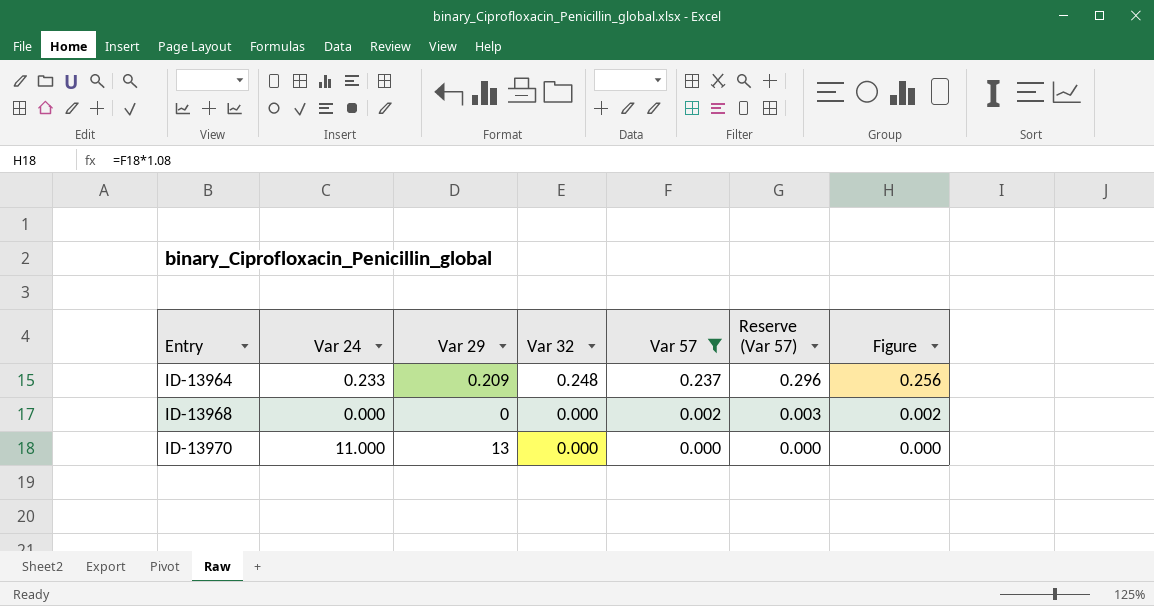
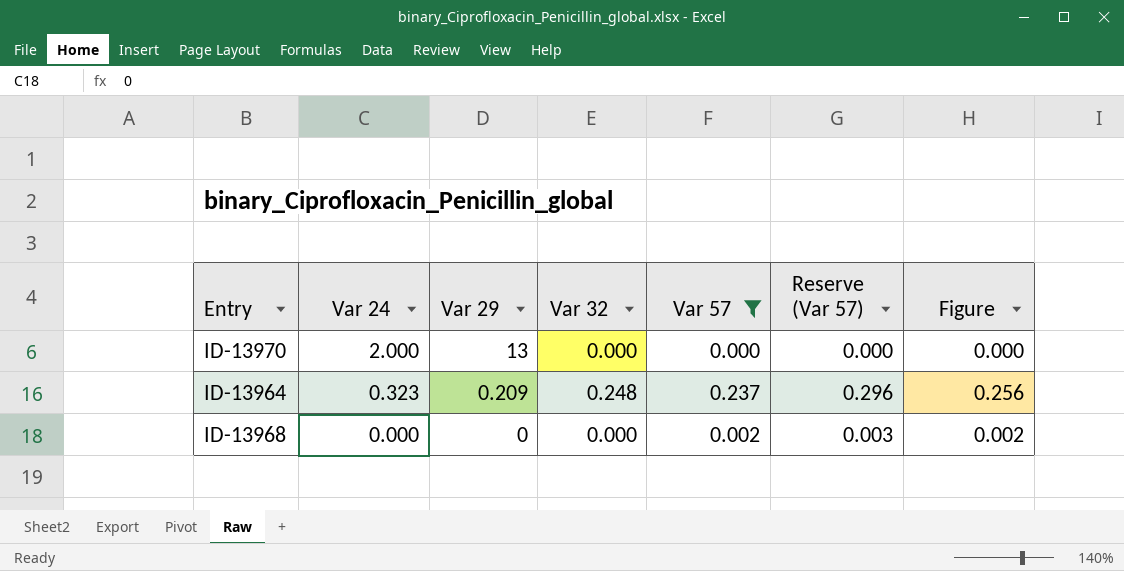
row order: Entry ascending -> Var 24 descending
ID-13970 | Var 24: 11.000 -> 2.000
ID-13964 | Var 24: 0.233 -> 0.323

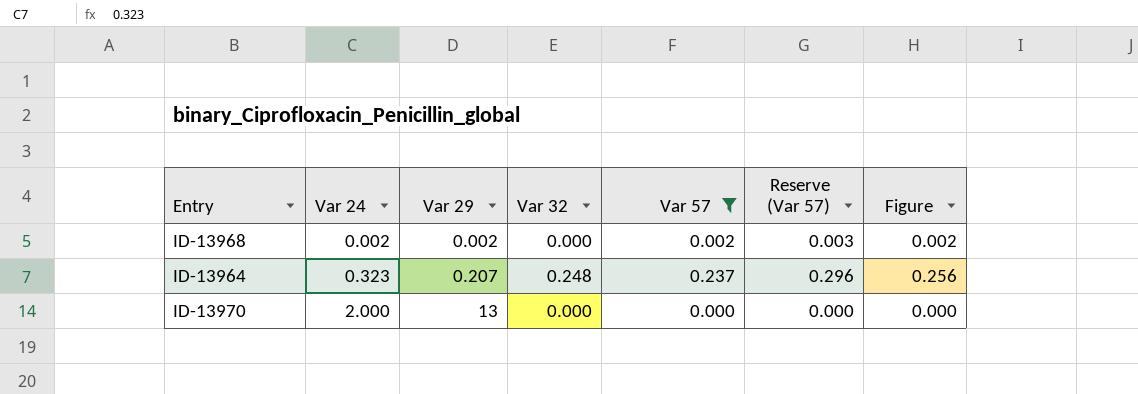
row order: Var 24 descending -> Var 24 ascending
ID-13968 | Var 24: 0.000 -> 0.002
ID-13968 | Var 29: 0 -> 0.002
ID-13964 | Var 29: 0.209 -> 0.207

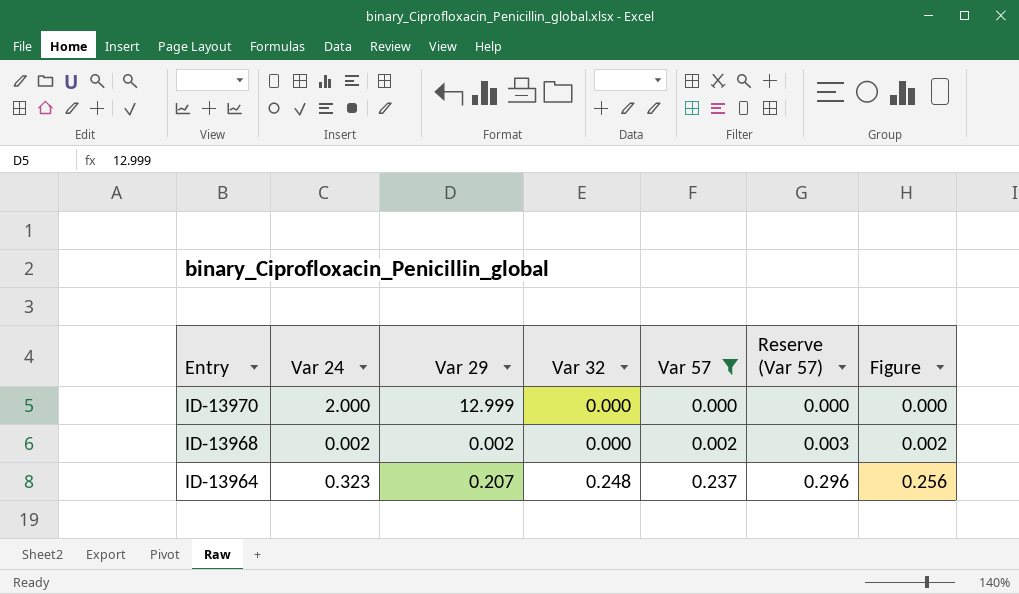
row order: Var 24 ascending -> Entry descending
ID-13970 | Var 29: 13 -> 12.999

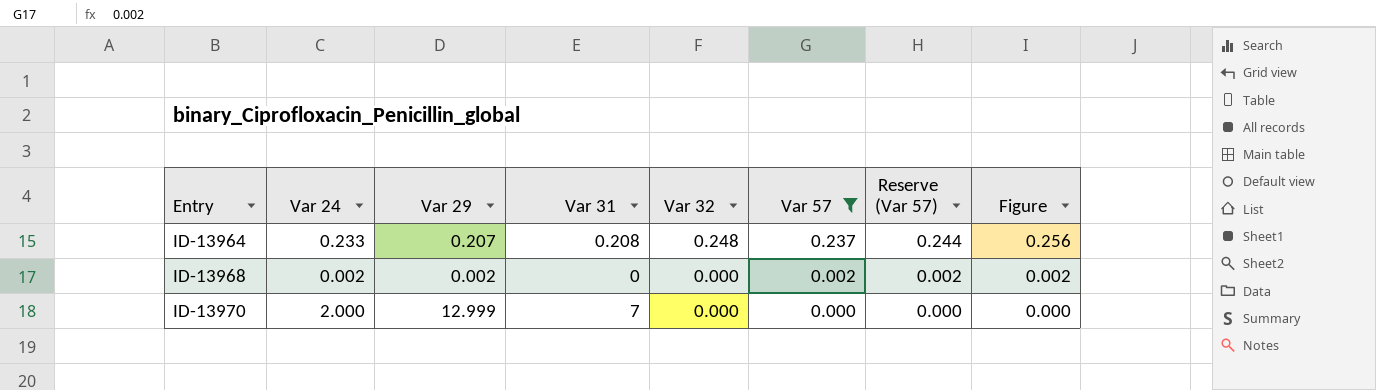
row order: Entry descending -> Entry ascending
column Var 31 | position: none -> 4
column Reserve (Var 57) | formula: [Var 57] * 1.25 -> [Var 57] * 1.03
ID-13964 | Var 24: 0.323 -> 0.233

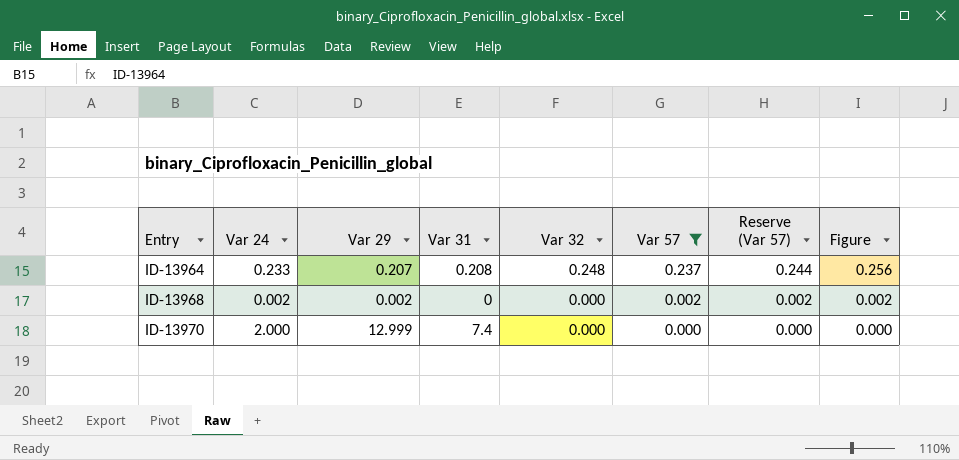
ID-13970 | Var 31: 7 -> 7.4

